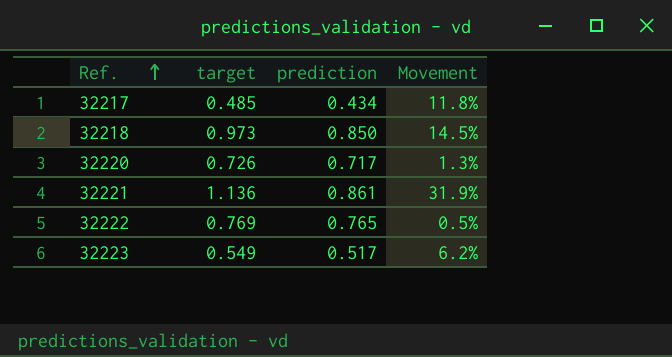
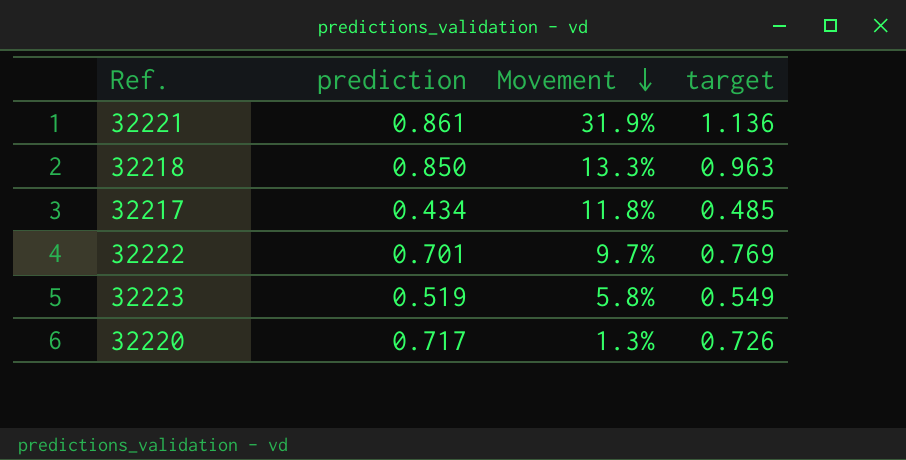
row order: Ref. ascending -> Movement descending
column target | position: 2 -> 4
32218 | Movement: 14.5% -> 13.3%
32218 | target: 0.973 -> 0.963
32222 | prediction: 0.765 -> 0.701
32222 | Movement: 0.5% -> 9.7%
32223 | prediction: 0.517 -> 0.519
32223 | Movement: 6.2% -> 5.8%

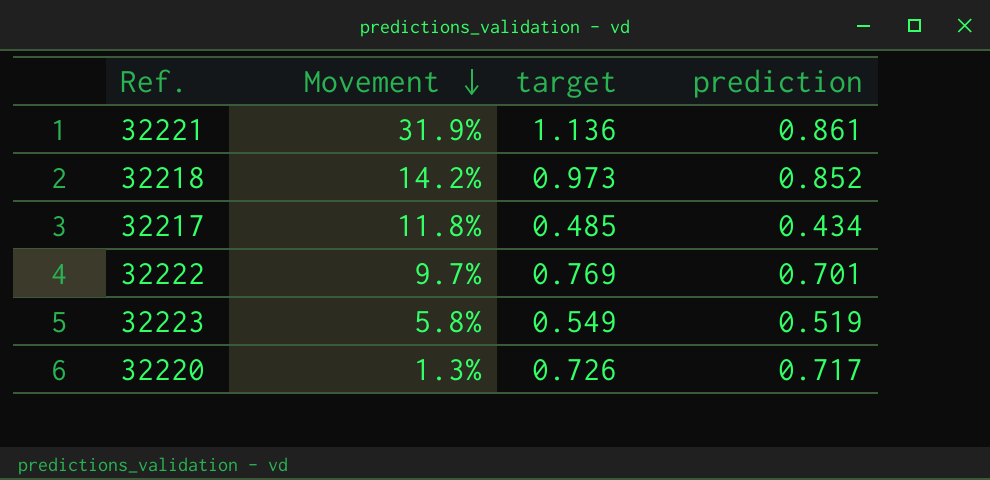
column prediction | position: 2 -> 4
32218 | Movement: 13.3% -> 14.2%
32218 | target: 0.963 -> 0.973
32218 | prediction: 0.850 -> 0.852

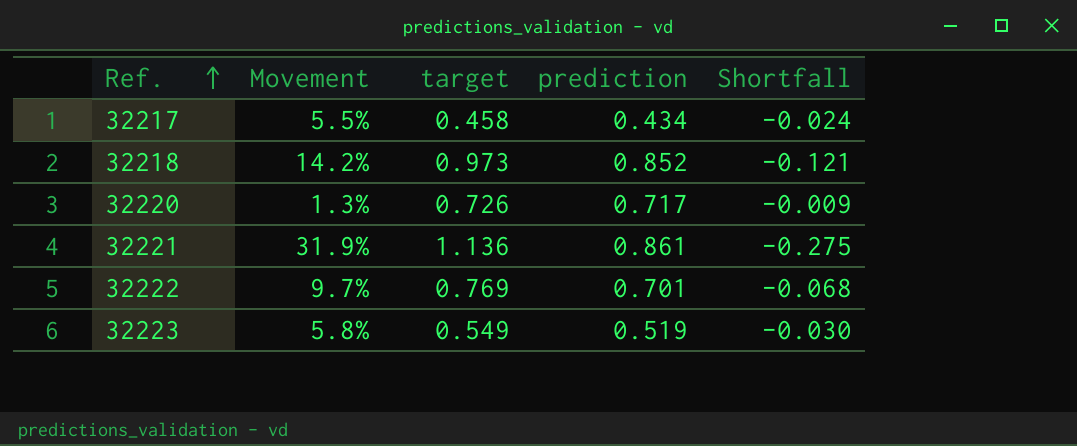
row order: Movement descending -> Ref. ascending
column Shortfall | formula: none -> [prediction] - [target]
32217 | Movement: 11.8% -> 5.5%
32217 | target: 0.485 -> 0.458

